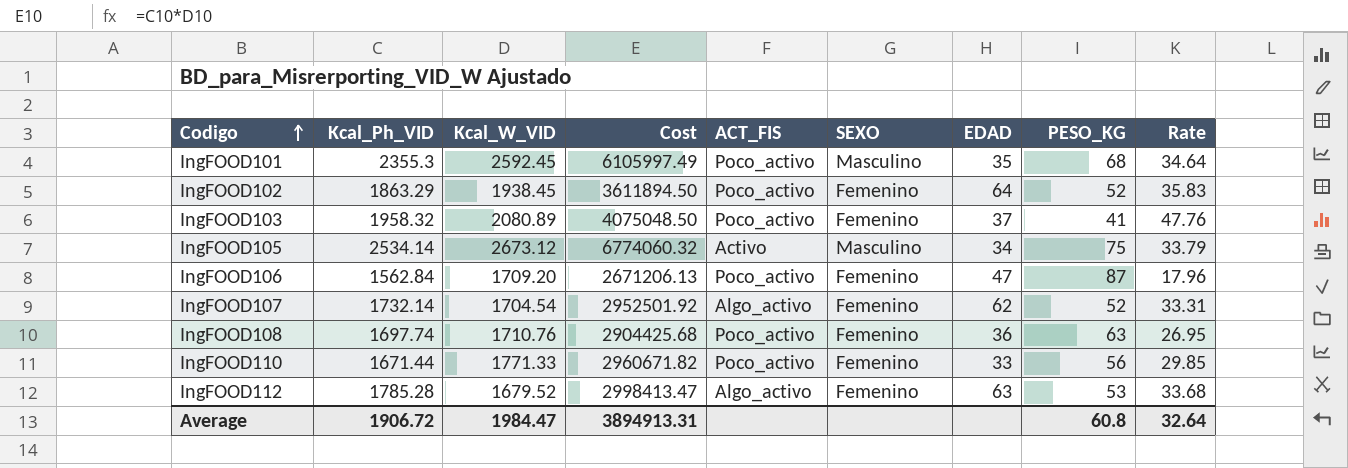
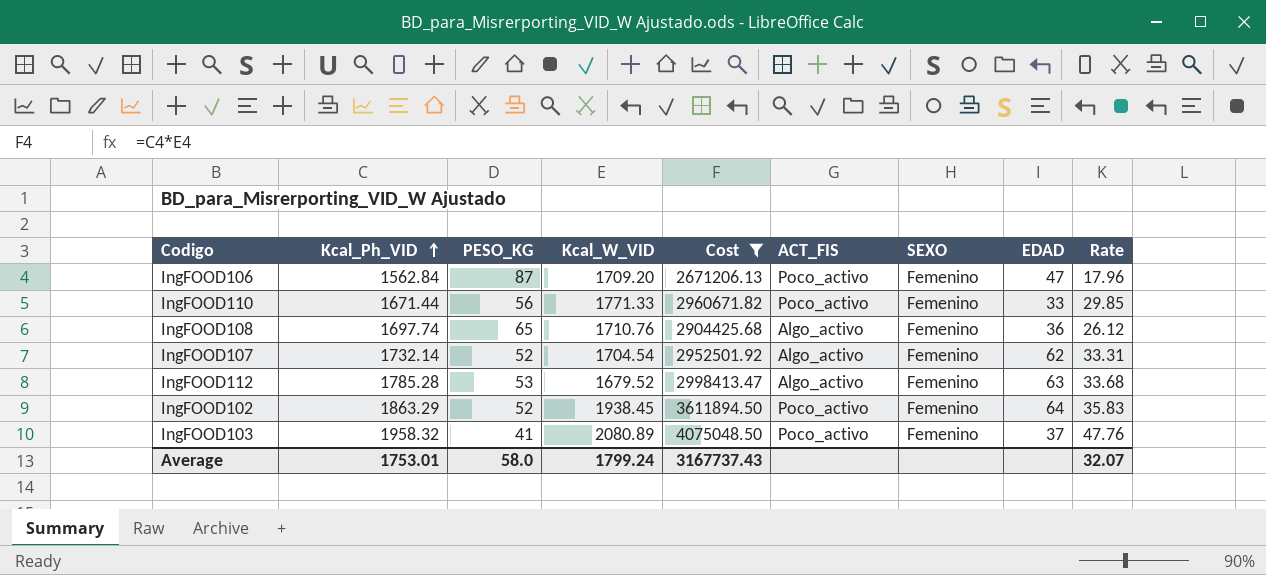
filter: none -> Cost <= 4075048.50
row order: Codigo ascending -> Kcal_Ph_VID ascending
column PESO_KG | position: 8 -> 3
IngFOOD108 | PESO_KG: 63 -> 65
IngFOOD108 | ACT_FIS: Poco_activo -> Algo_activo
IngFOOD108 | Rate: 26.95 -> 26.12
Average | Kcal_Ph_VID: 1906.72 -> 1753.01
Average | PESO_KG: 60.8 -> 58.0
Average | Kcal_W_VID: 1984.47 -> 1799.24
Average | Cost: 3894913.31 -> 3167737.43
Average | Rate: 32.64 -> 32.07

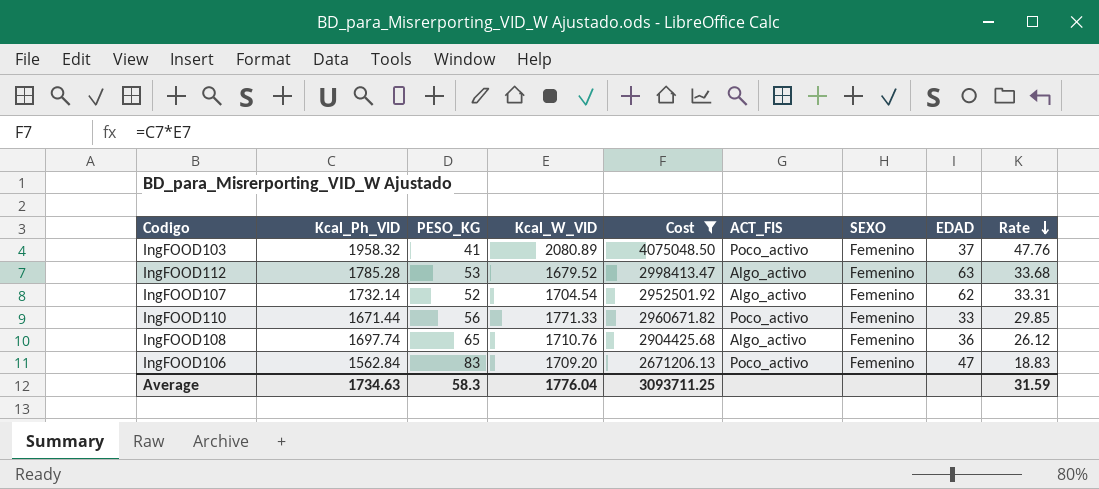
row order: Kcal_Ph_VID ascending -> Rate descending
row IngFOOD102: 1863.29 | 52 | 1938.45 | 3611894.50 | Poco_activo | Femenino | 64 | 35.83 -> none
IngFOOD106 | PESO_KG: 87 -> 83
IngFOOD106 | Rate: 17.96 -> 18.83
Average | Kcal_Ph_VID: 1753.01 -> 1734.63
Average | PESO_KG: 58.0 -> 58.3
Average | Kcal_W_VID: 1799.24 -> 1776.04
Average | Cost: 3167737.43 -> 3093711.25
Average | Rate: 32.07 -> 31.59

